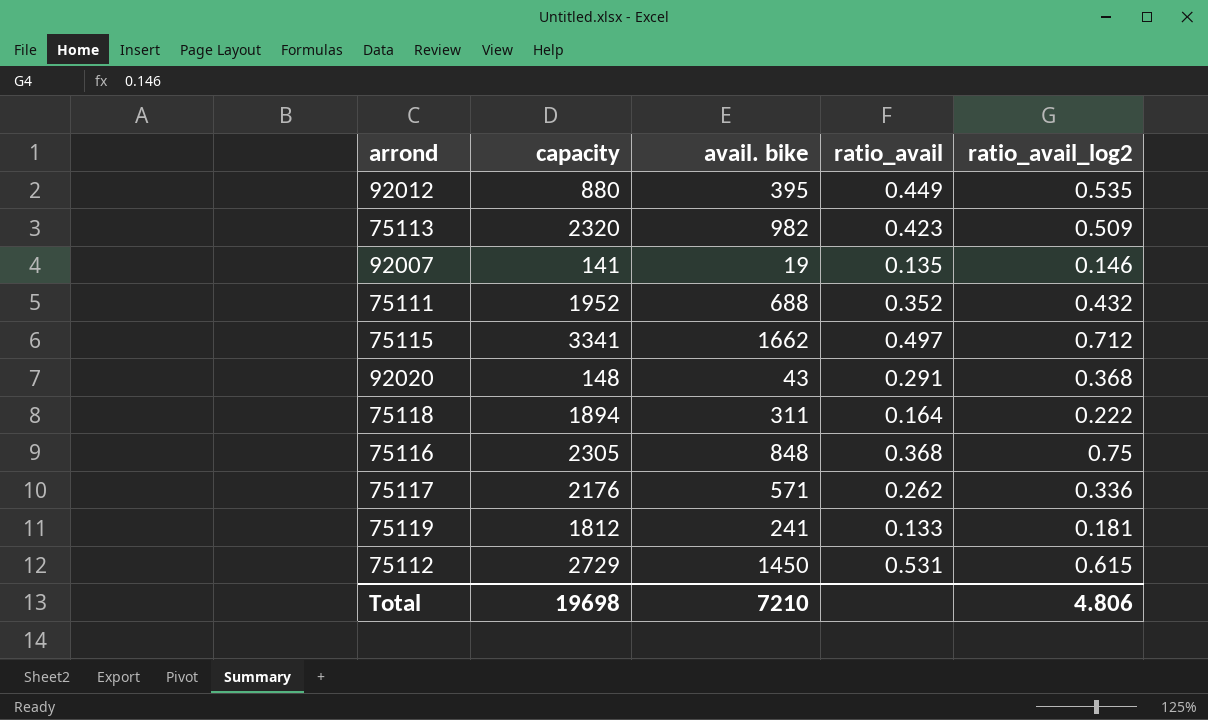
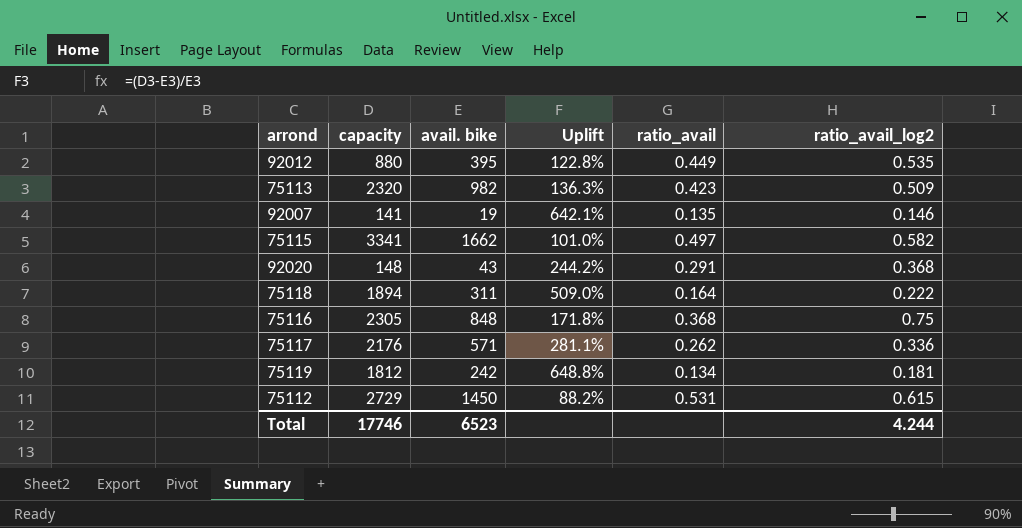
column Uplift | formula: none -> ([capacity] - [avail. bike]) / [avail. bike]
row 75111: 1952 | 688 | 0.352 | 0.432 -> none
75115 | ratio_avail_log2: 0.712 -> 0.582
75119 | avail. bike: 241 -> 242
75119 | ratio_avail: 0.133 -> 0.134
Total | capacity: 19698 -> 17746
Total | avail. bike: 7210 -> 6523
Total | ratio_avail_log2: 4.806 -> 4.244

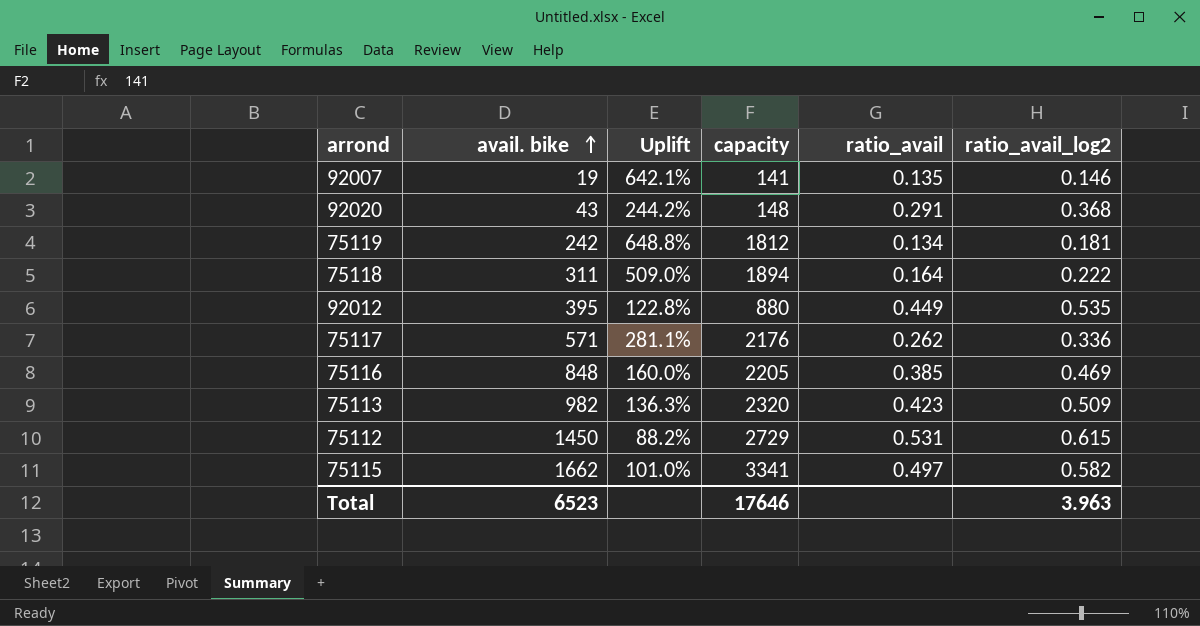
row order: none -> avail. bike ascending
column capacity | position: 2 -> 4
75116 | Uplift: 171.8% -> 160.0%
75116 | capacity: 2305 -> 2205
75116 | ratio_avail: 0.368 -> 0.385
75116 | ratio_avail_log2: 0.75 -> 0.469
Total | capacity: 17746 -> 17646
Total | ratio_avail_log2: 4.244 -> 3.963

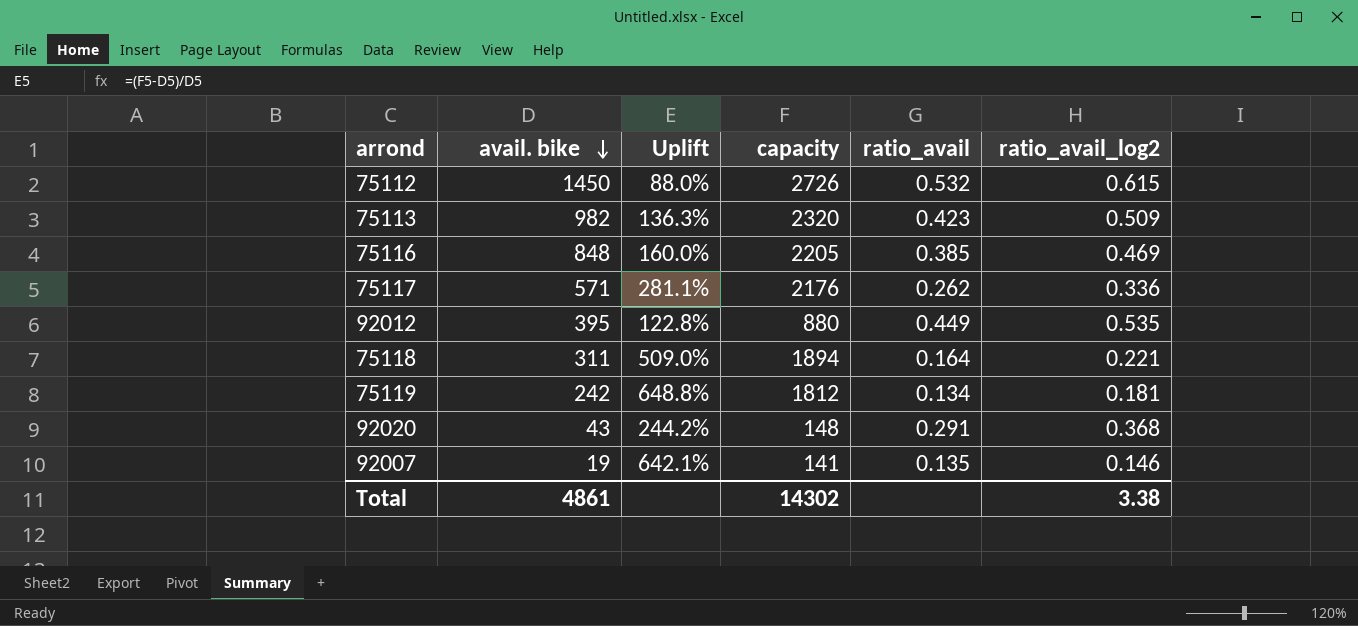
row order: avail. bike ascending -> avail. bike descending
row 75115: 1662 | 101.0% | 3341 | 0.497 | 0.582 -> none
75112 | Uplift: 88.2% -> 88.0%
75112 | capacity: 2729 -> 2726
75112 | ratio_avail: 0.531 -> 0.532
75118 | ratio_avail_log2: 0.222 -> 0.221
Total | avail. bike: 6523 -> 4861
Total | capacity: 17646 -> 14302
Total | ratio_avail_log2: 3.963 -> 3.38

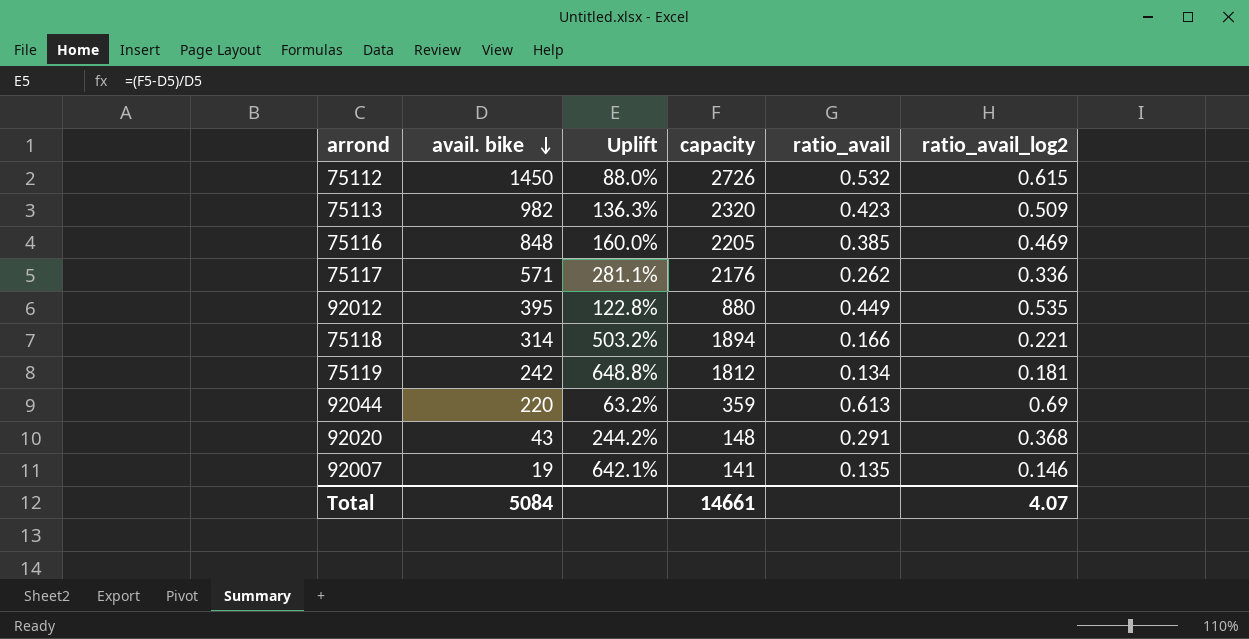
75118 | avail. bike: 311 -> 314
75118 | Uplift: 509.0% -> 503.2%
75118 | ratio_avail: 0.164 -> 0.166
row 92044: none -> 220 | 63.2% | 359 | 0.613 | 0.69
Total | avail. bike: 4861 -> 5084
Total | capacity: 14302 -> 14661
Total | ratio_avail_log2: 3.38 -> 4.07

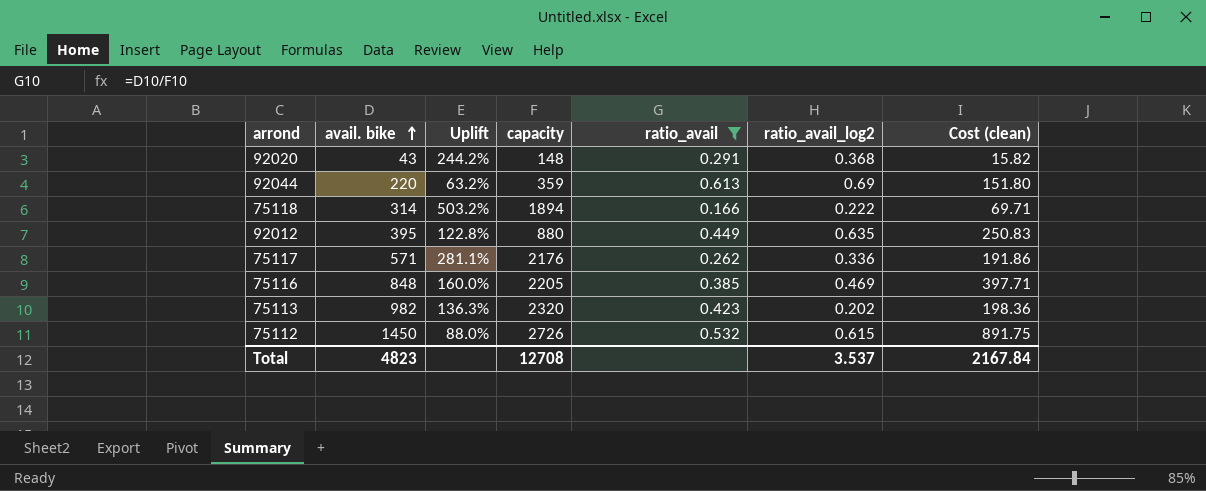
filter: none -> ratio_avail >= 0.166
row order: avail. bike descending -> avail. bike ascending
column Cost (clean) | formula: none -> [avail. bike] * [ratio_avail_log2]
75118 | ratio_avail_log2: 0.221 -> 0.222
92012 | ratio_avail_log2: 0.535 -> 0.635
75113 | ratio_avail_log2: 0.509 -> 0.202
Total | avail. bike: 5084 -> 4823
Total | capacity: 14661 -> 12708
Total | ratio_avail_log2: 4.07 -> 3.537

